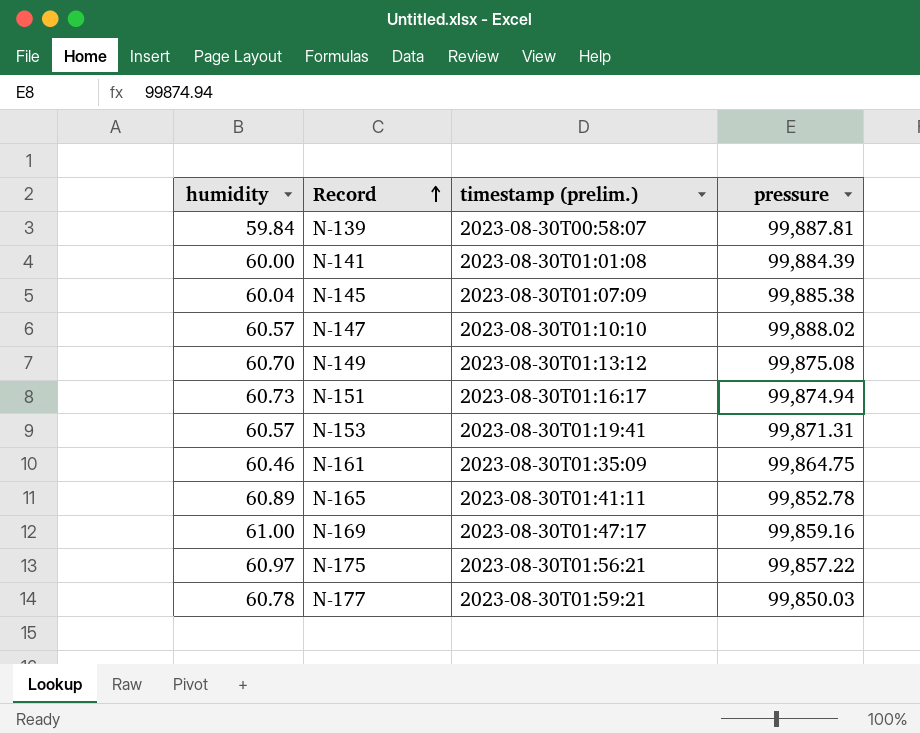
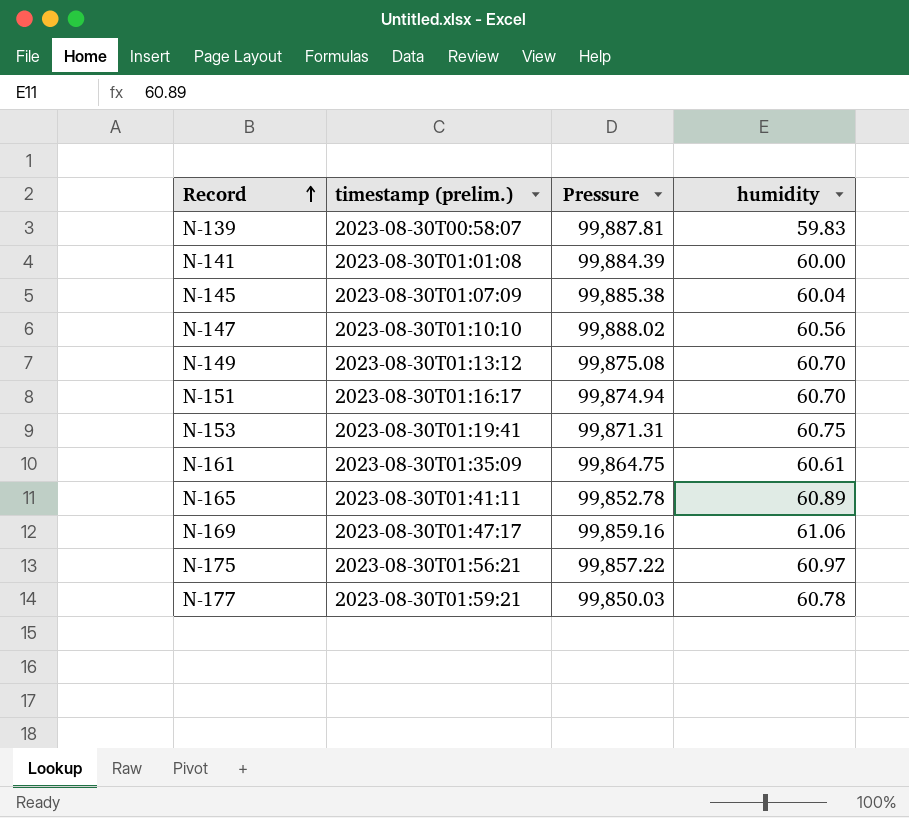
column name: pressure -> Pressure
column humidity | position: 1 -> 4
N-139 | humidity: 59.84 -> 59.83
N-147 | humidity: 60.57 -> 60.56
N-151 | humidity: 60.73 -> 60.70
N-153 | humidity: 60.57 -> 60.75
N-161 | humidity: 60.46 -> 60.61
N-169 | humidity: 61.00 -> 61.06

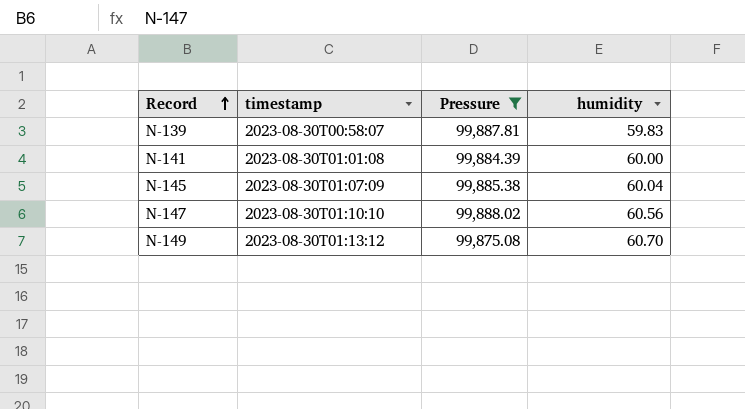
filter: none -> Pressure >= 99,875.08
column name: timestamp (prelim.) -> timestamp

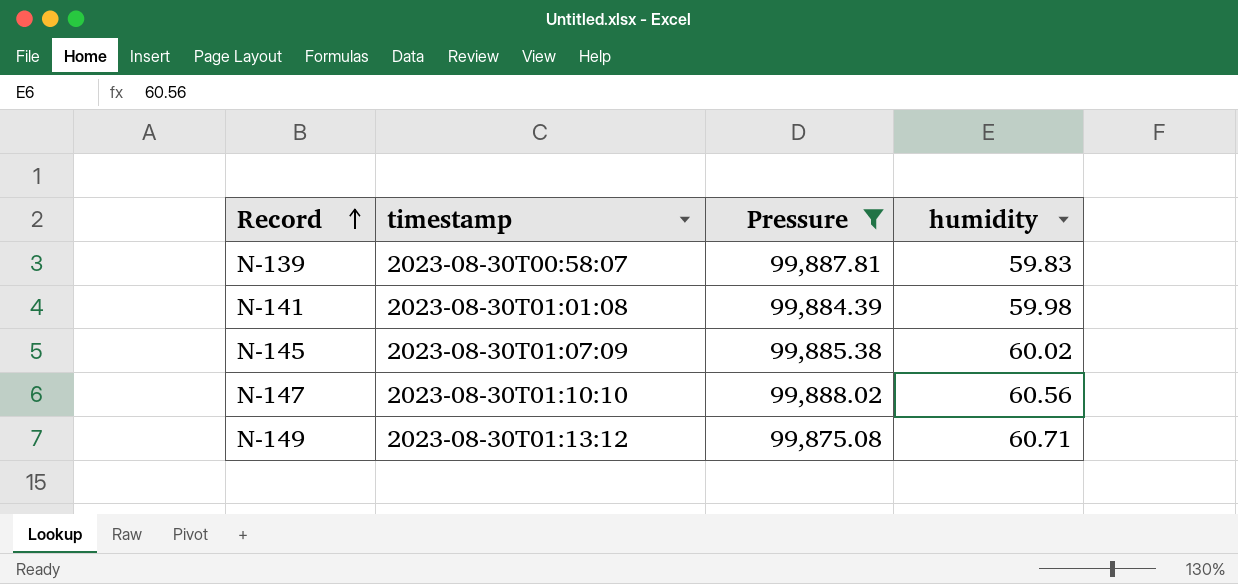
N-141 | humidity: 60.00 -> 59.98
N-145 | humidity: 60.04 -> 60.02
N-149 | humidity: 60.70 -> 60.71

